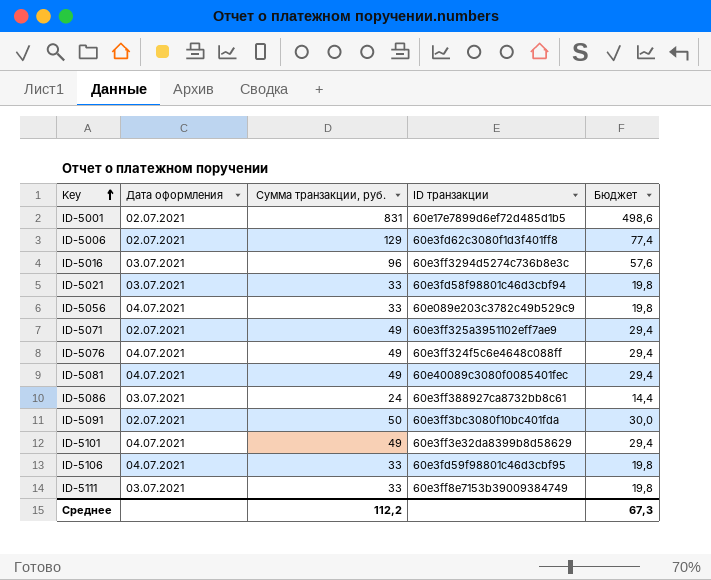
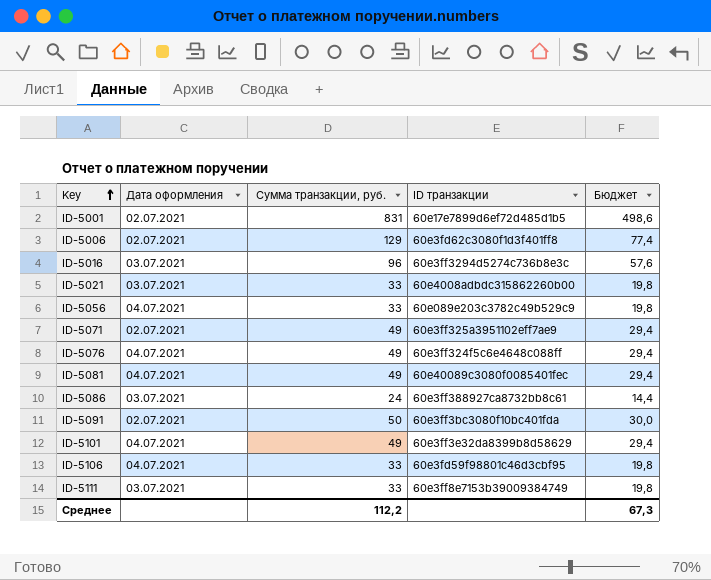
ID-5021 | ID транзакции: 60e3fd58f98801c46d3cbf94 -> 60e4008adbdc315862260b00

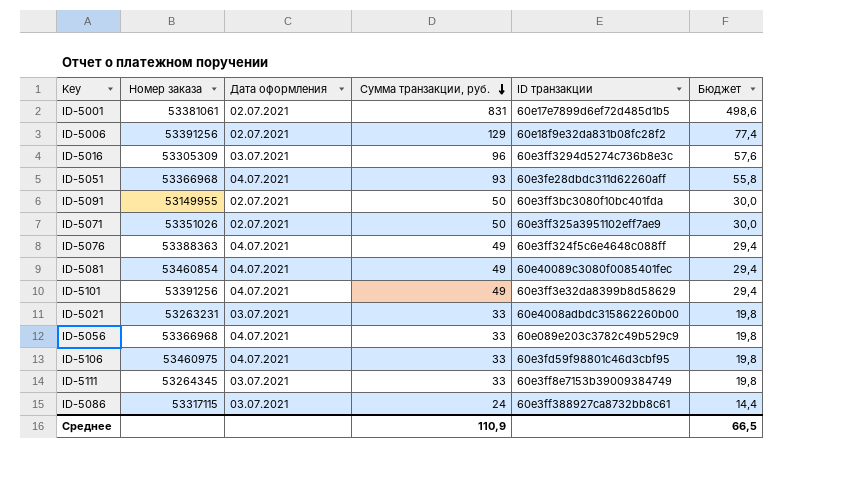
row order: Key ascending -> Сумма транзакции, руб. descending
column Номер заказа | position: none -> 2
ID-5006 | ID транзакции: 60e3fd62c3080f1d3f401ff8 -> 60e18f9e32da831b08fc28f2
row ID-5051: none -> 53366968 | 04.07.2021 | 93 | 60e3fe28dbdc311d62260aff | 55,8
ID-5071 | Сумма транзакции, руб.: 49 -> 50
ID-5071 | Бюджет: 29,4 -> 30,0
Среднее | Сумма транзакции, руб.: 112,2 -> 110,9
Среднее | Бюджет: 67,3 -> 66,5

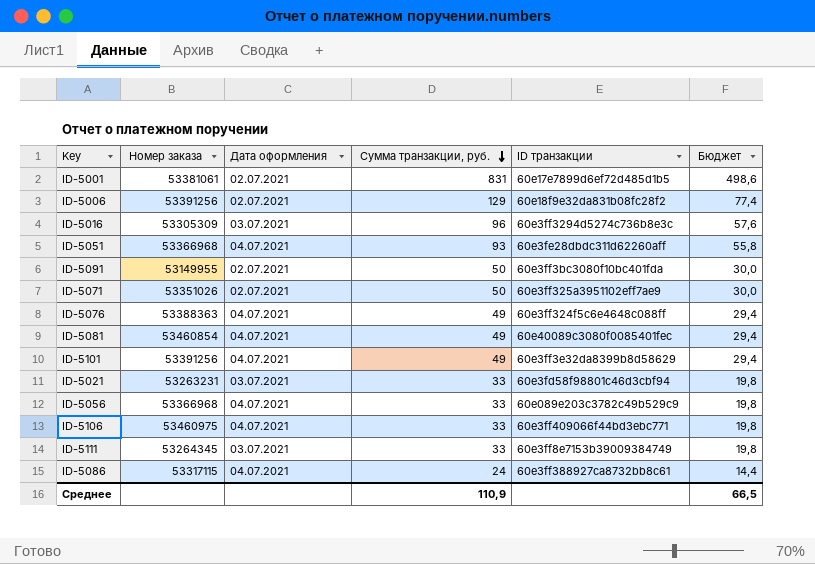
ID-5021 | ID транзакции: 60e4008adbdc315862260b00 -> 60e3fd58f98801c46d3cbf94
ID-5106 | ID транзакции: 60e3fd59f98801c46d3cbf95 -> 60e3ff409066f44bd3ebc771
ID-5086 | Дата оформления: 03.07.2021 -> 04.07.2021

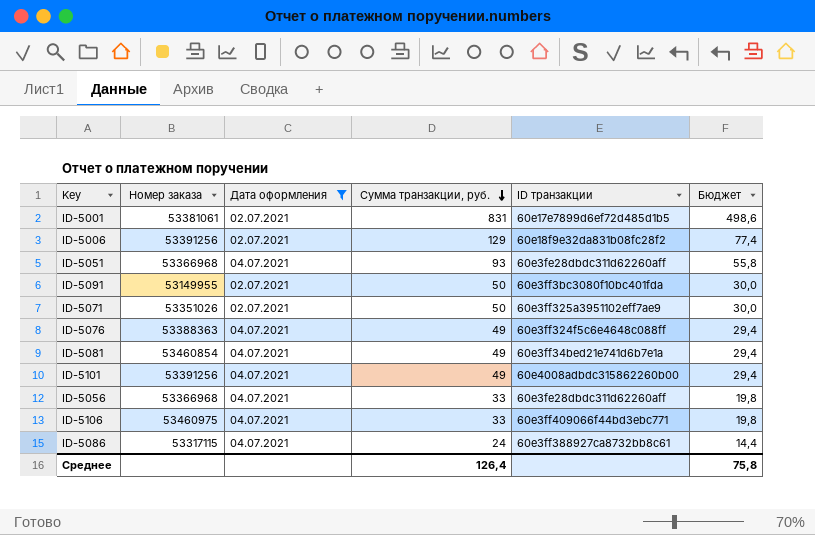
filter: none -> Дата оформления != 03.07.2021
ID-5081 | ID транзакции: 60e40089c3080f0085401fec -> 60e3ff34bed21e741d6b7e1a
ID-5101 | ID транзакции: 60e3ff3e32da8399b8d58629 -> 60e4008adbdc315862260b00
ID-5056 | ID транзакции: 60e089e203c3782c49b529c9 -> 60e3fe28dbdc311d62260aff
Среднее | Сумма транзакции, руб.: 110,9 -> 126,4
Среднее | Бюджет: 66,5 -> 75,8

